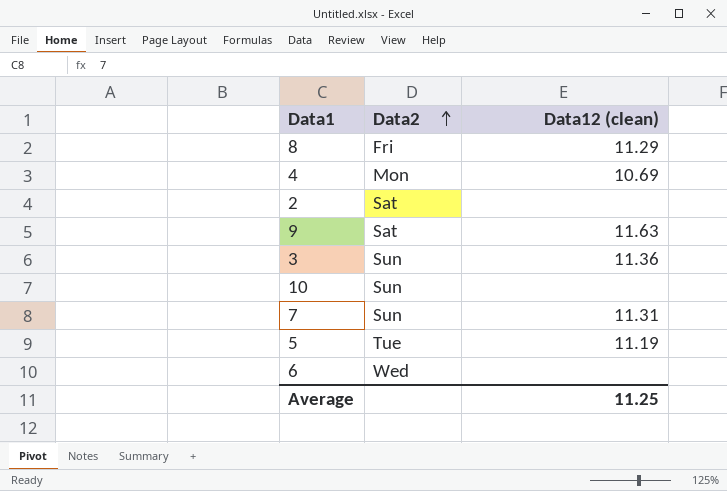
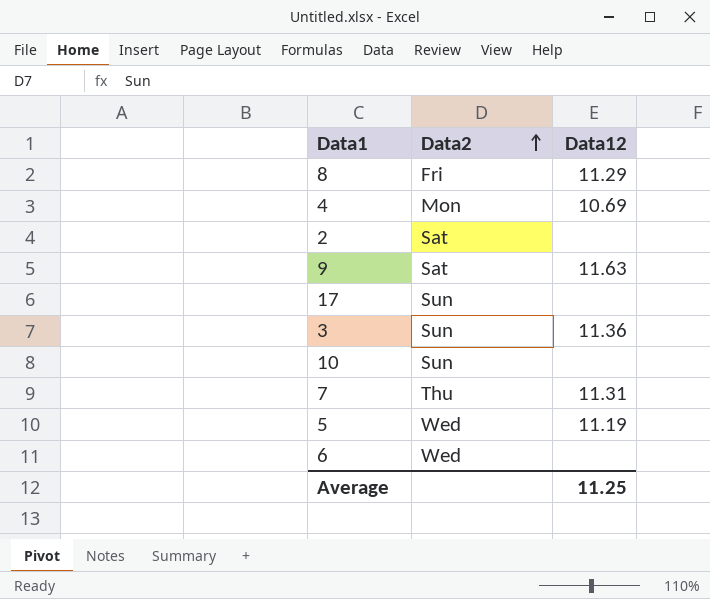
column name: Data12 (clean) -> Data12
row 17: none -> Sun | none
7 | Data2: Sun -> Thu
5 | Data2: Tue -> Wed

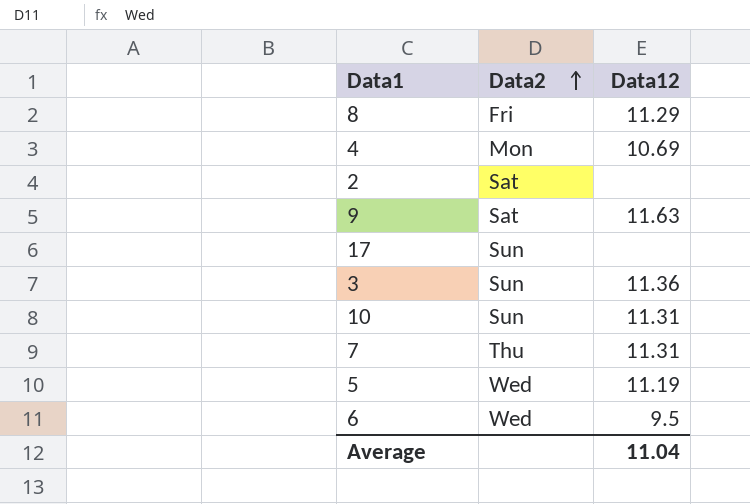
10 | Data12: none -> 11.31
6 | Data12: none -> 9.5
Average | Data12: 11.25 -> 11.04

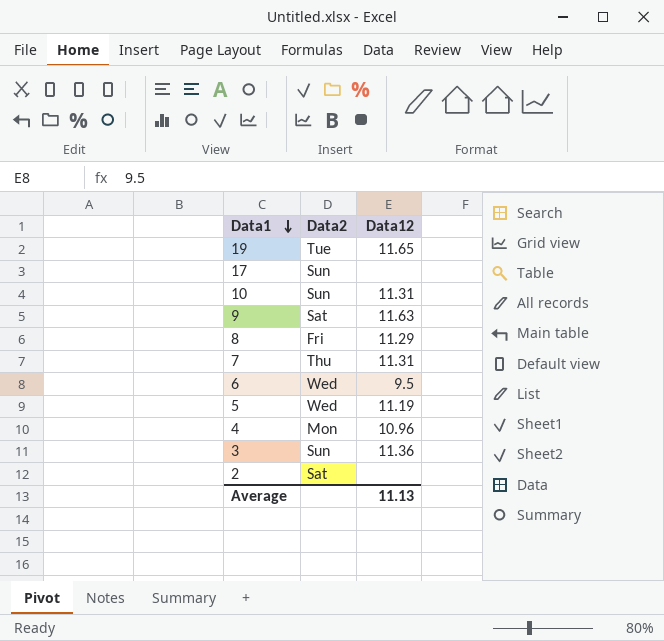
row order: Data2 ascending -> Data1 descending
row 19: none -> Tue | 11.65
4 | Data12: 10.69 -> 10.96
Average | Data12: 11.04 -> 11.13

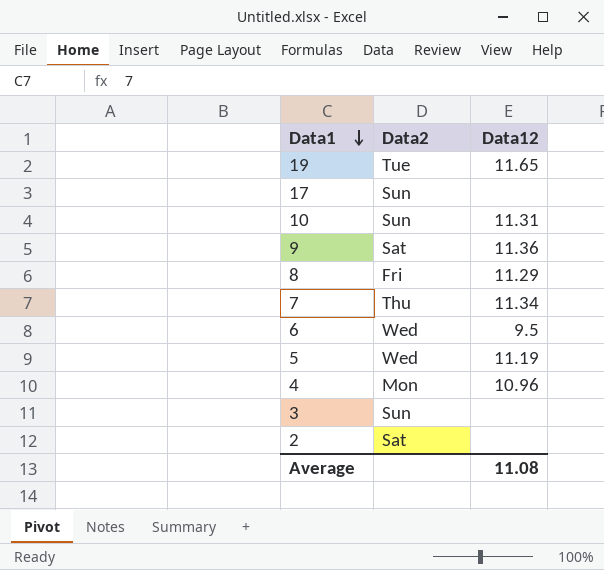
9 | Data12: 11.63 -> 11.36
7 | Data12: 11.31 -> 11.34
3 | Data12: 11.36 -> none
Average | Data12: 11.13 -> 11.08

